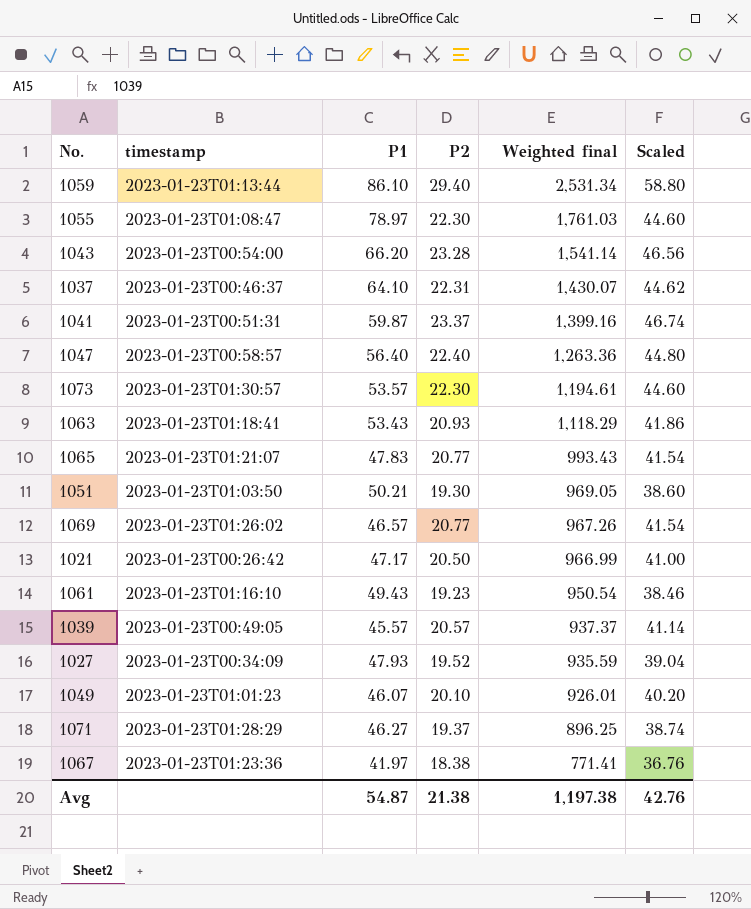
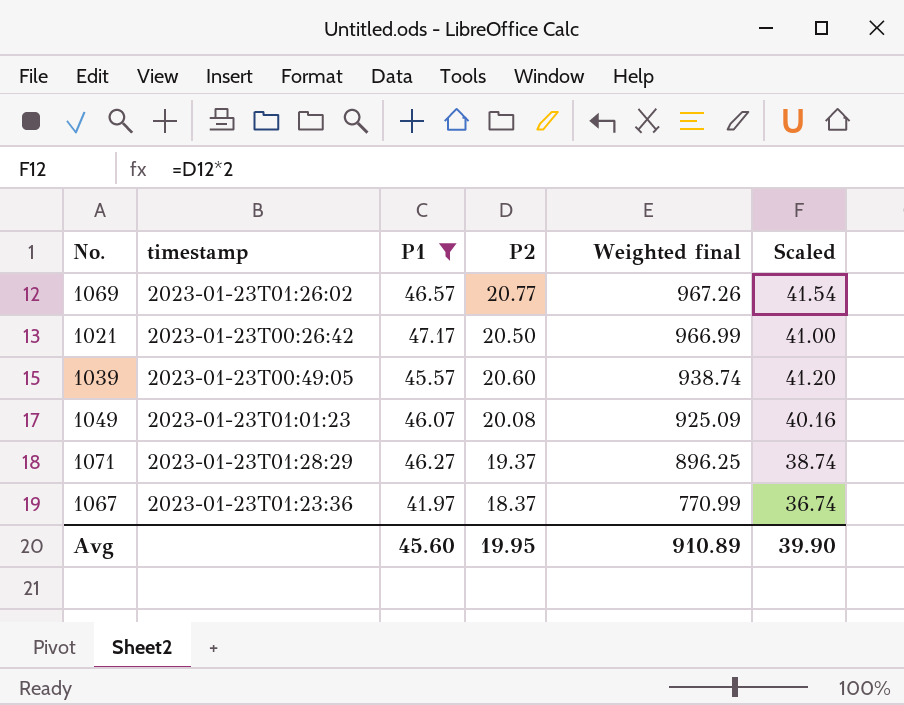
filter: none -> P1 <= 47.17
1039 | P2: 20.57 -> 20.60
1039 | Weighted final: 937.37 -> 938.74
1039 | Scaled: 41.14 -> 41.20
1049 | P2: 20.10 -> 20.08
1049 | Weighted final: 926.01 -> 925.09
1049 | Scaled: 40.20 -> 40.16
1067 | P2: 18.38 -> 18.37
1067 | Weighted final: 771.41 -> 770.99
1067 | Scaled: 36.76 -> 36.74
Avg | P1: 54.87 -> 45.60
Avg | P2: 21.38 -> 19.95
Avg | Weighted final: 1,197.38 -> 910.89
Avg | Scaled: 42.76 -> 39.90

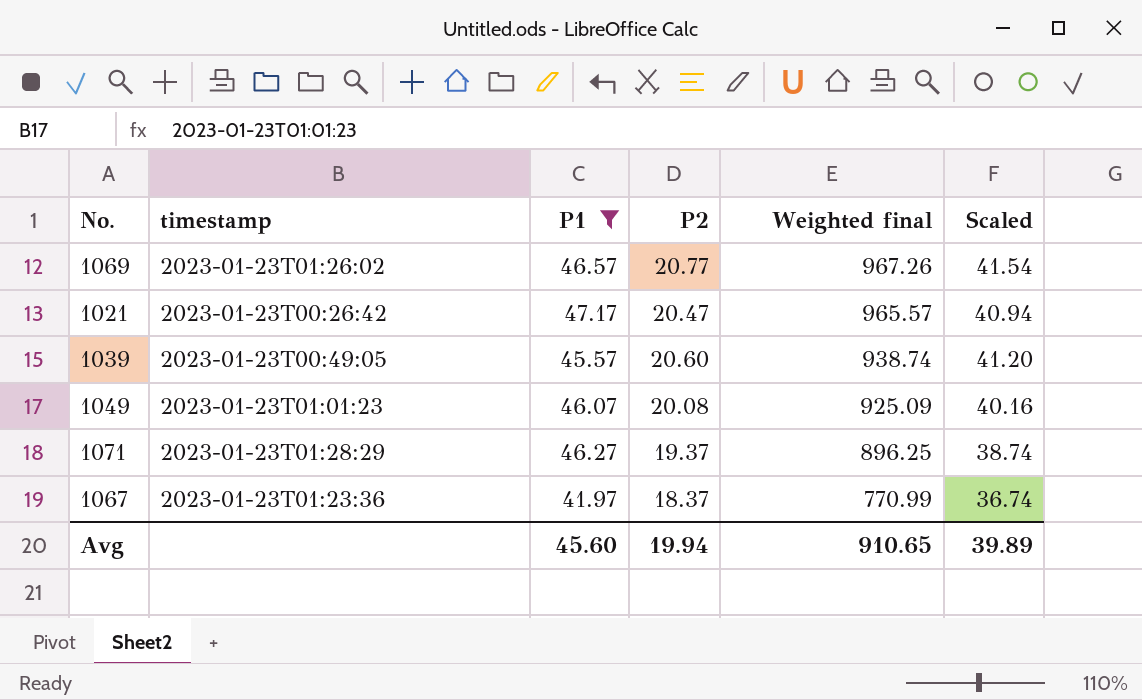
1021 | P2: 20.50 -> 20.47
1021 | Weighted final: 966.99 -> 965.57
1021 | Scaled: 41.00 -> 40.94
Avg | P2: 19.95 -> 19.94
Avg | Weighted final: 910.89 -> 910.65
Avg | Scaled: 39.90 -> 39.89

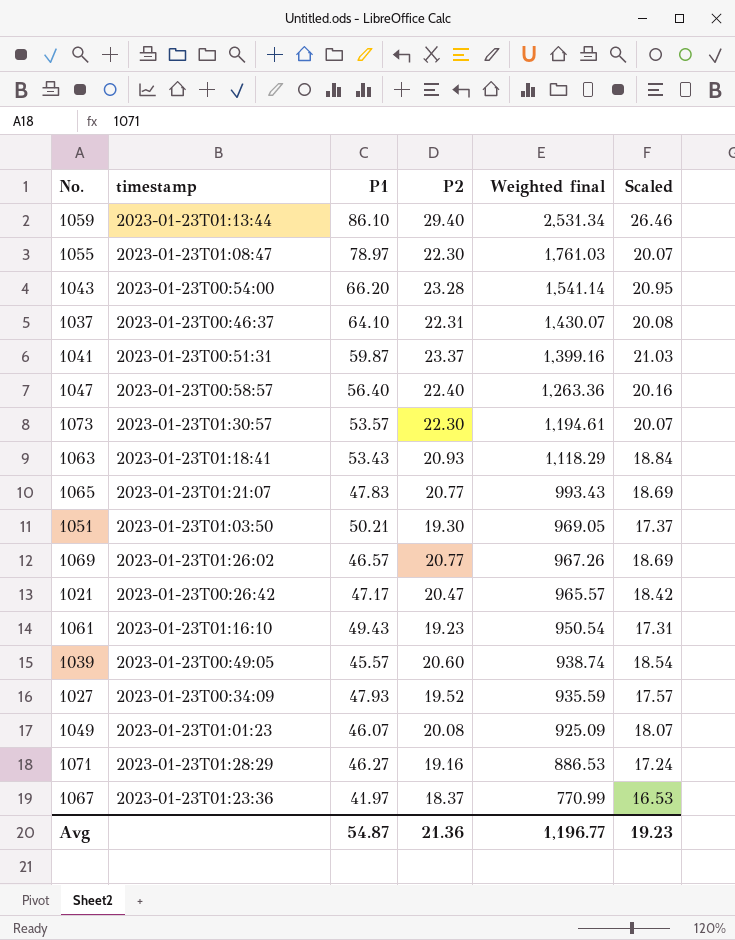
filter: P1 <= 47.17 -> none
column Scaled | formula: [P2] * 2 -> [P2] * 0.9
1071 | P2: 19.37 -> 19.16
1071 | Weighted final: 896.25 -> 886.53
Avg | P1: 45.60 -> 54.87
Avg | P2: 19.94 -> 21.36
Avg | Weighted final: 910.65 -> 1,196.77
Avg | Scaled: 39.89 -> 19.23

